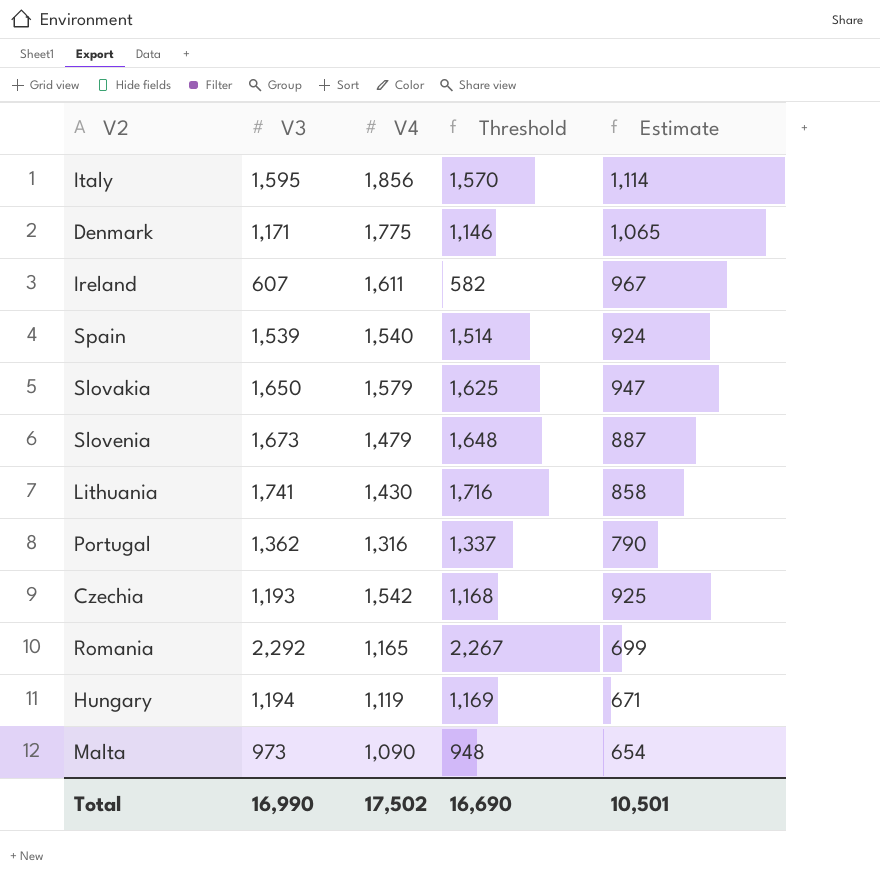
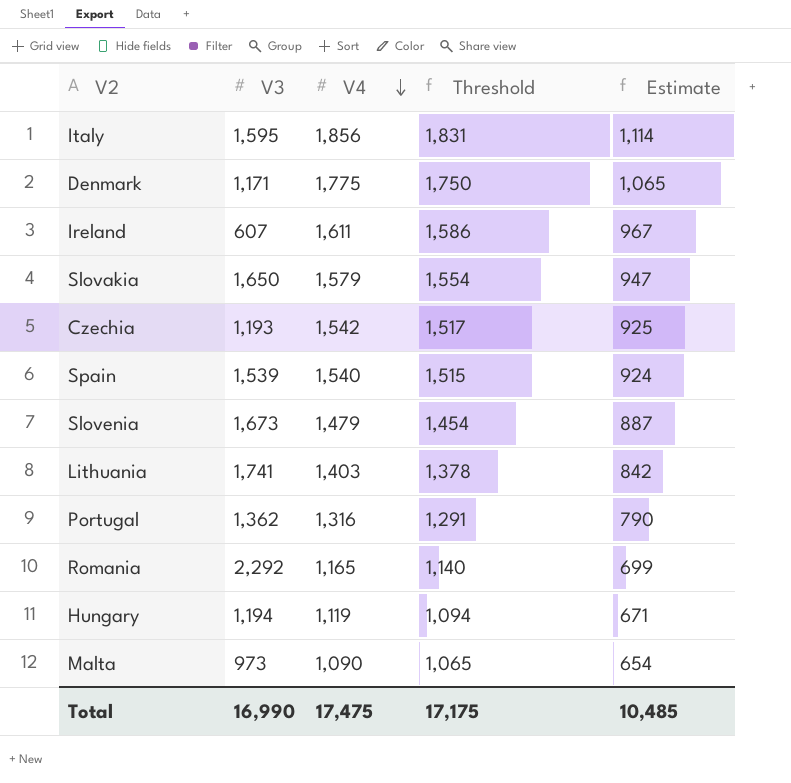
row order: none -> V4 descending
column Threshold | formula: [V3] - 25 -> [V4] - 25
Lithuania | V4: 1,430 -> 1,403
Lithuania | Estimate: 858 -> 842
Total | V4: 17,502 -> 17,475
Total | Threshold: 16,690 -> 17,175
Total | Estimate: 10,501 -> 10,485

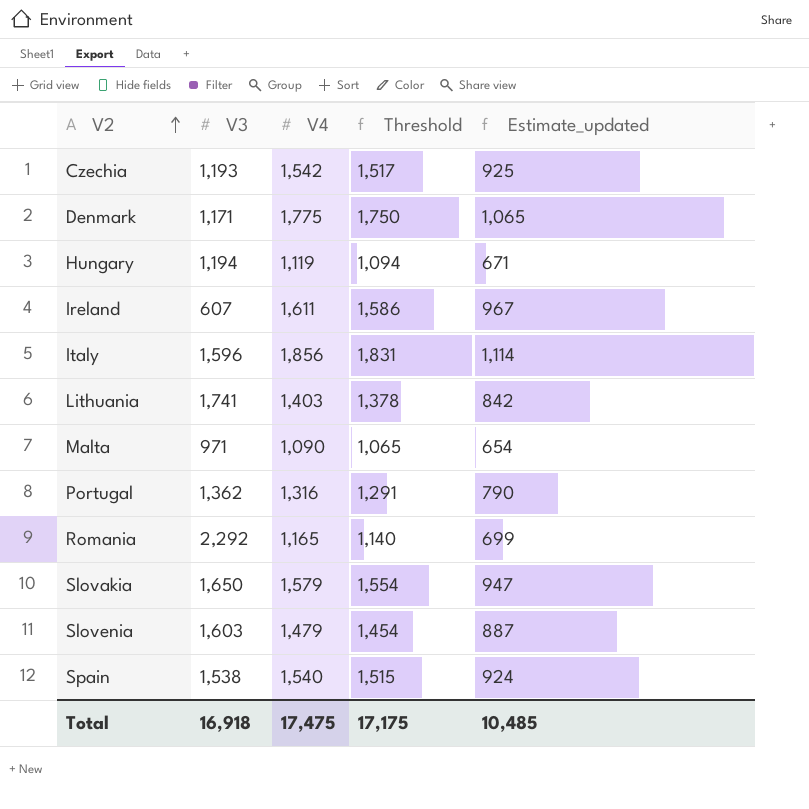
row order: V4 descending -> V2 ascending
column name: Estimate -> Estimate_updated
Italy | V3: 1,595 -> 1,596
Malta | V3: 973 -> 971
Slovenia | V3: 1,673 -> 1,603
Spain | V3: 1,539 -> 1,538
Total | V3: 16,990 -> 16,918

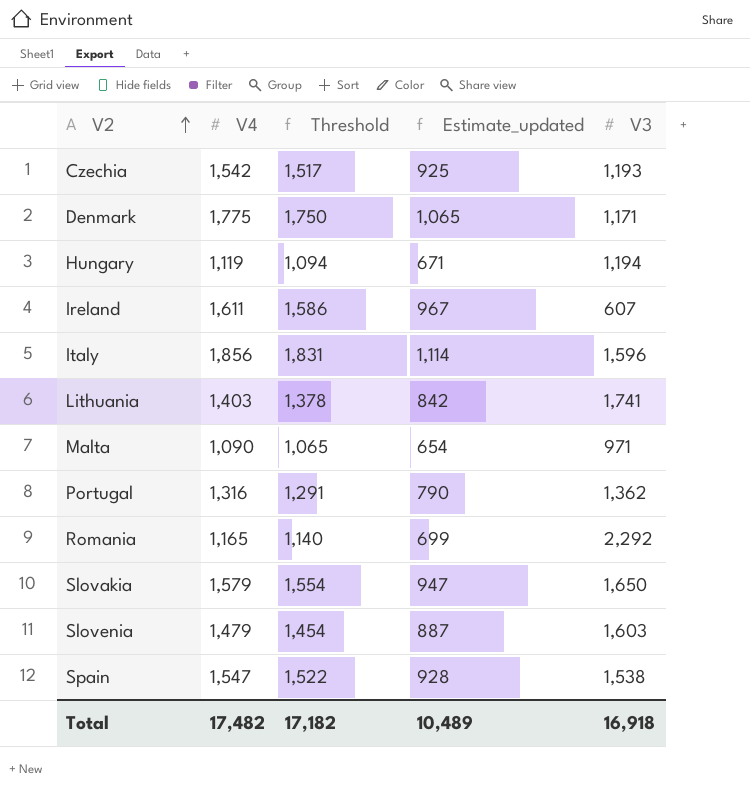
column V3 | position: 2 -> 5
Spain | V4: 1,540 -> 1,547
Spain | Threshold: 1,515 -> 1,522
Spain | Estimate_updated: 924 -> 928
Total | V4: 17,475 -> 17,482
Total | Threshold: 17,175 -> 17,182
Total | Estimate_updated: 10,485 -> 10,489

